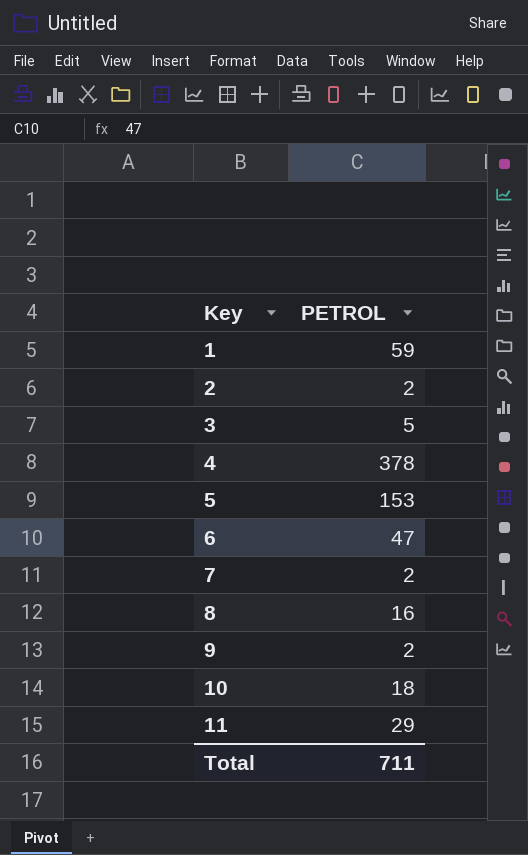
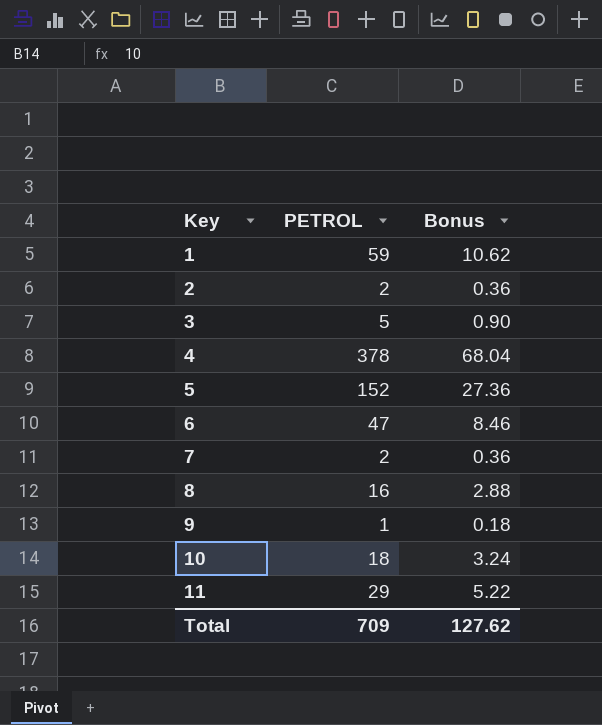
column Bonus | formula: none -> [PETROL] * 0.18
5 | PETROL: 153 -> 152
9 | PETROL: 2 -> 1
Total | PETROL: 711 -> 709

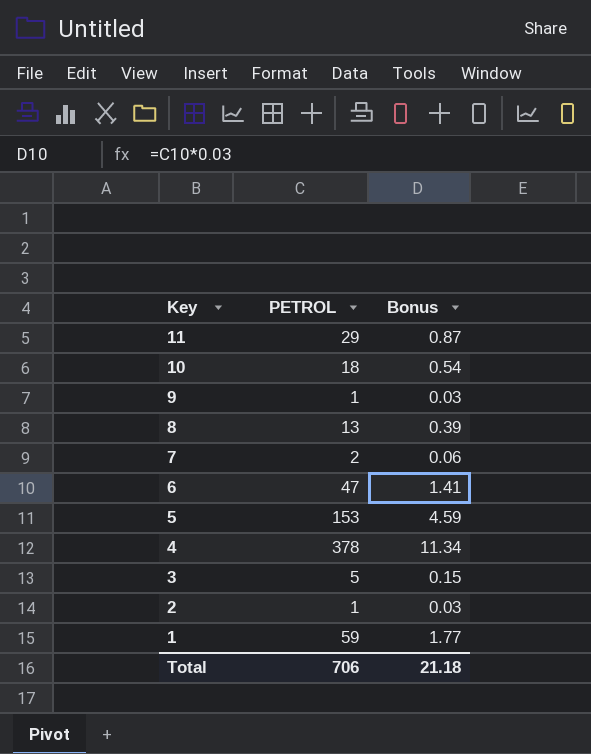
row order: Key ascending -> Key descending
column Bonus | formula: [PETROL] * 0.18 -> [PETROL] * 0.03
8 | PETROL: 16 -> 13
5 | PETROL: 152 -> 153
2 | PETROL: 2 -> 1
Total | PETROL: 709 -> 706
Total | Bonus: 127.62 -> 21.18

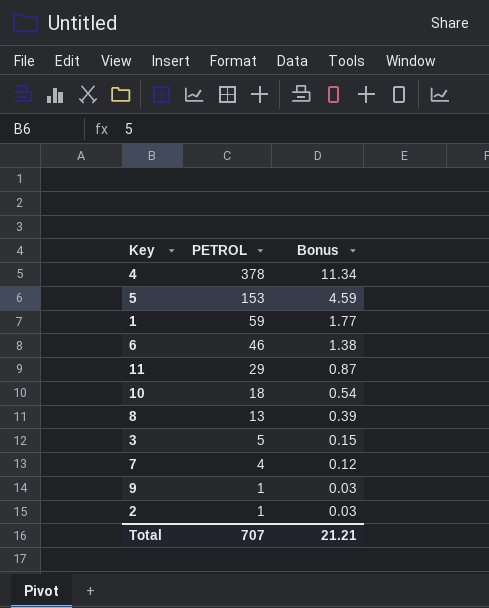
row order: Key descending -> PETROL descending
6 | PETROL: 47 -> 46
6 | Bonus: 1.41 -> 1.38
7 | PETROL: 2 -> 4
7 | Bonus: 0.06 -> 0.12
Total | PETROL: 706 -> 707
Total | Bonus: 21.18 -> 21.21

